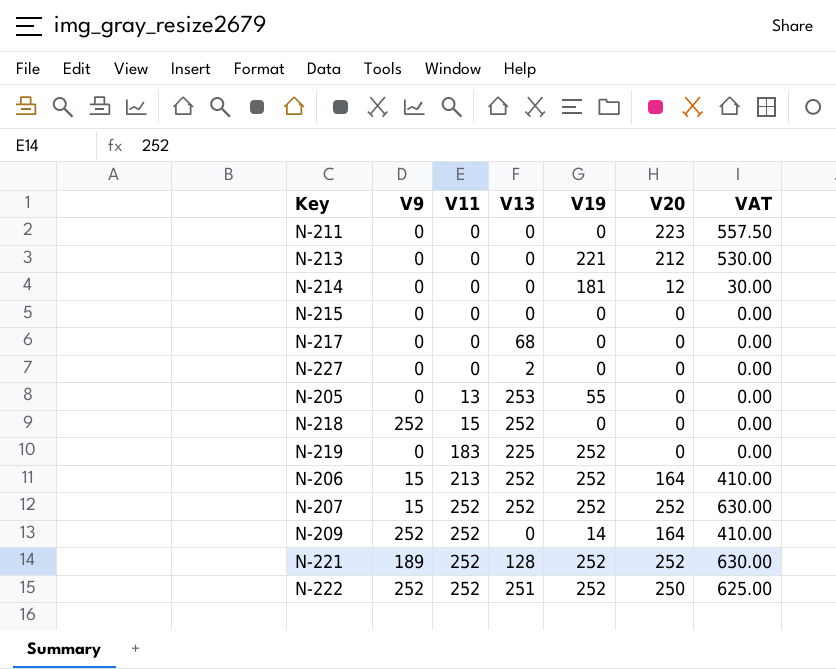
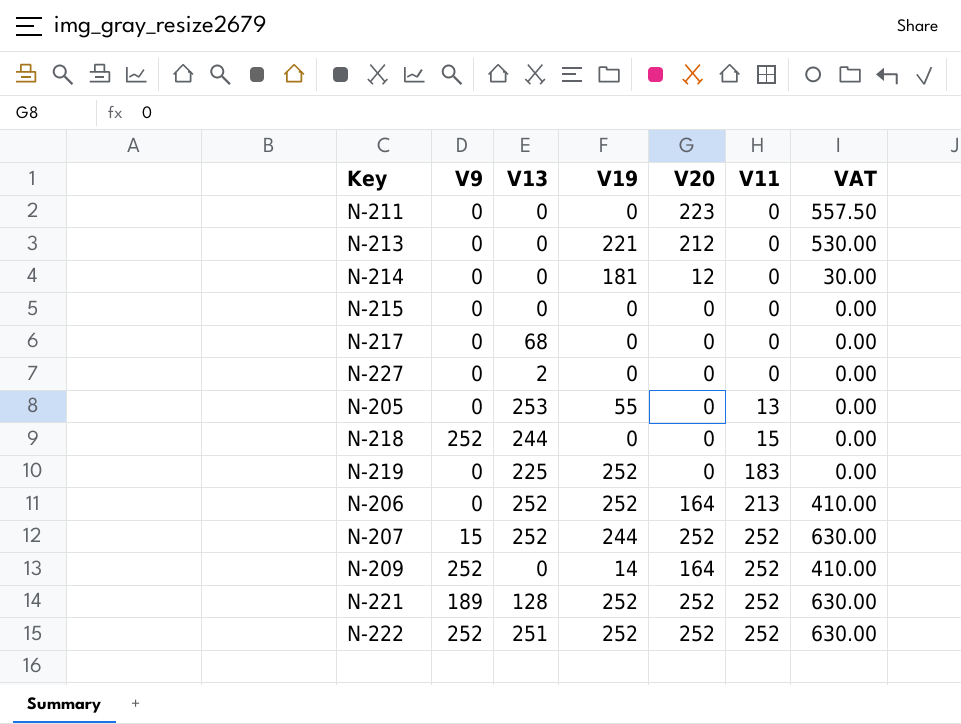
column V11 | position: 3 -> 6
N-218 | V13: 252 -> 244
N-206 | V9: 15 -> 0
N-207 | V19: 252 -> 244
N-222 | V20: 250 -> 252
N-222 | VAT: 625.00 -> 630.00

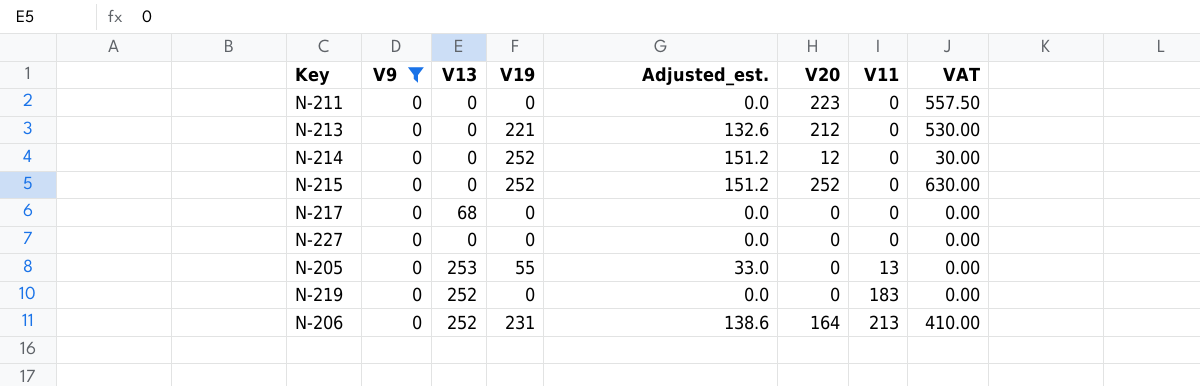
filter: none -> V9 = 0
column Adjusted_est. | formula: none -> [V19] * 0.6
N-214 | V19: 181 -> 252
N-215 | V19: 0 -> 252
N-215 | V20: 0 -> 252
N-215 | VAT: 0.00 -> 630.00
N-227 | V13: 2 -> 0
N-219 | V13: 225 -> 252
N-219 | V19: 252 -> 0
N-206 | V19: 252 -> 231

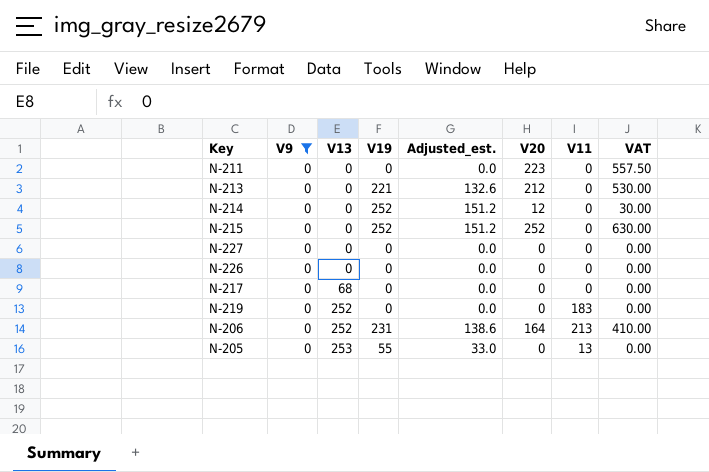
row order: V11 ascending -> V13 ascending
row N-226: none -> 0 | 0 | 0 | 0.0 | 0 | 0 | 0.00

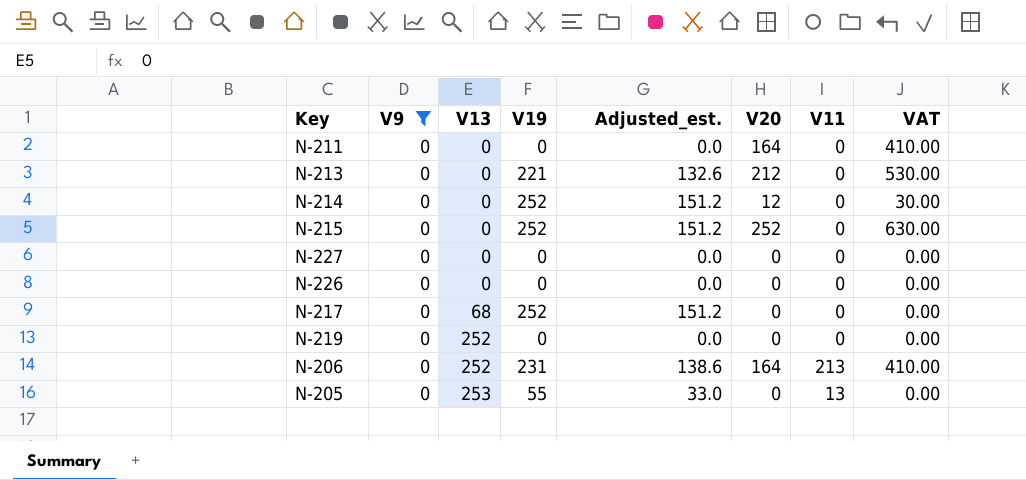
N-211 | V20: 223 -> 164
N-211 | VAT: 557.50 -> 410.00
N-217 | V19: 0 -> 252
N-217 | Adjusted_est.: 0.0 -> 151.2
N-219 | V11: 183 -> 0

